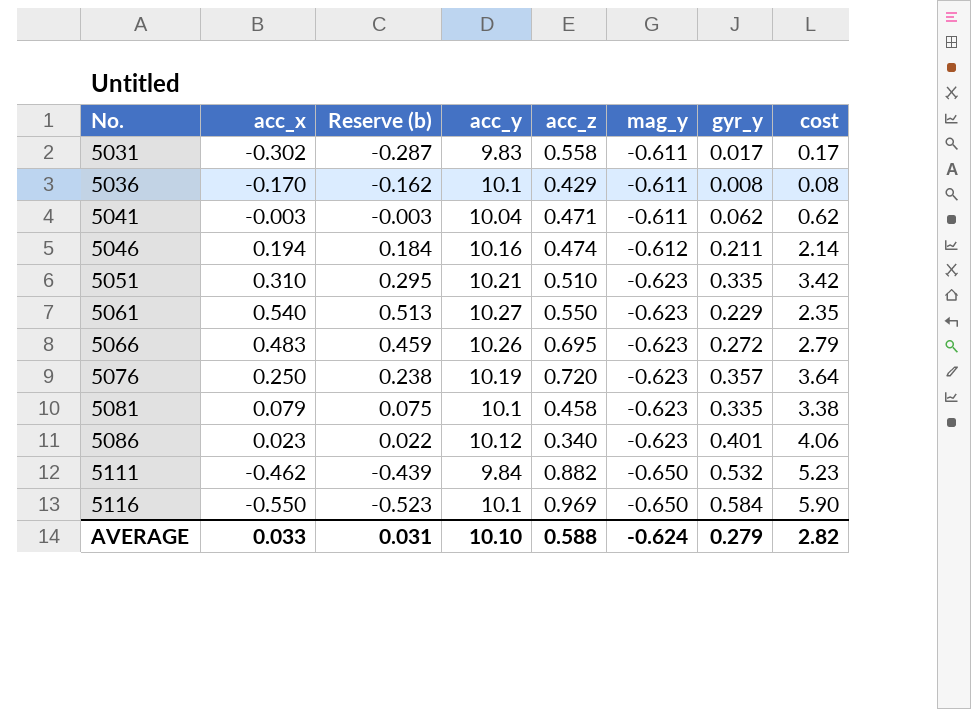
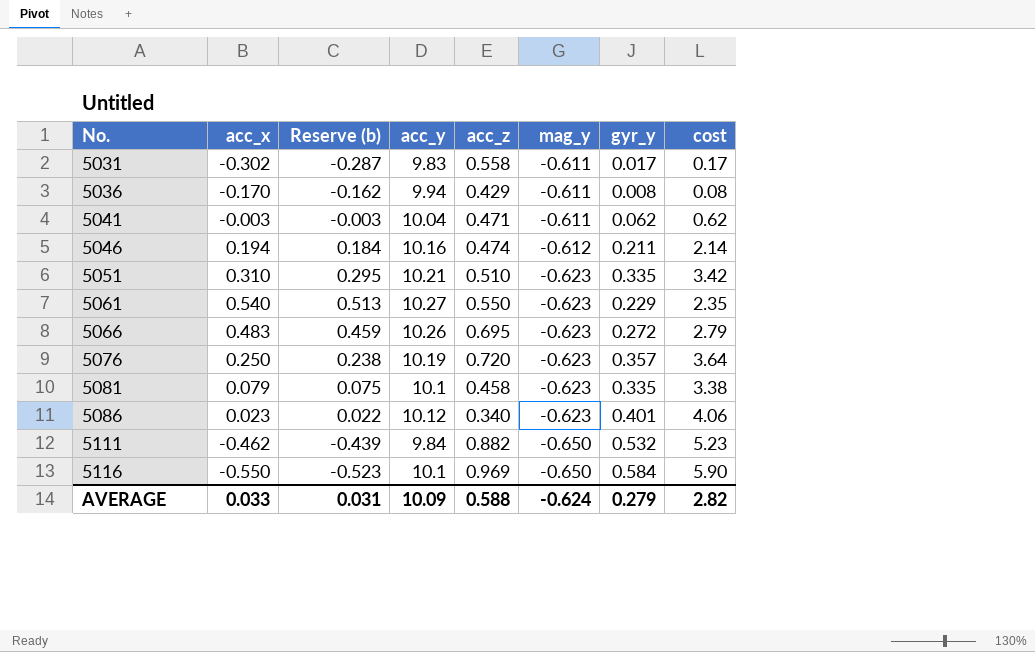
5036 | acc_y: 10.1 -> 9.94
AVERAGE | acc_y: 10.10 -> 10.09

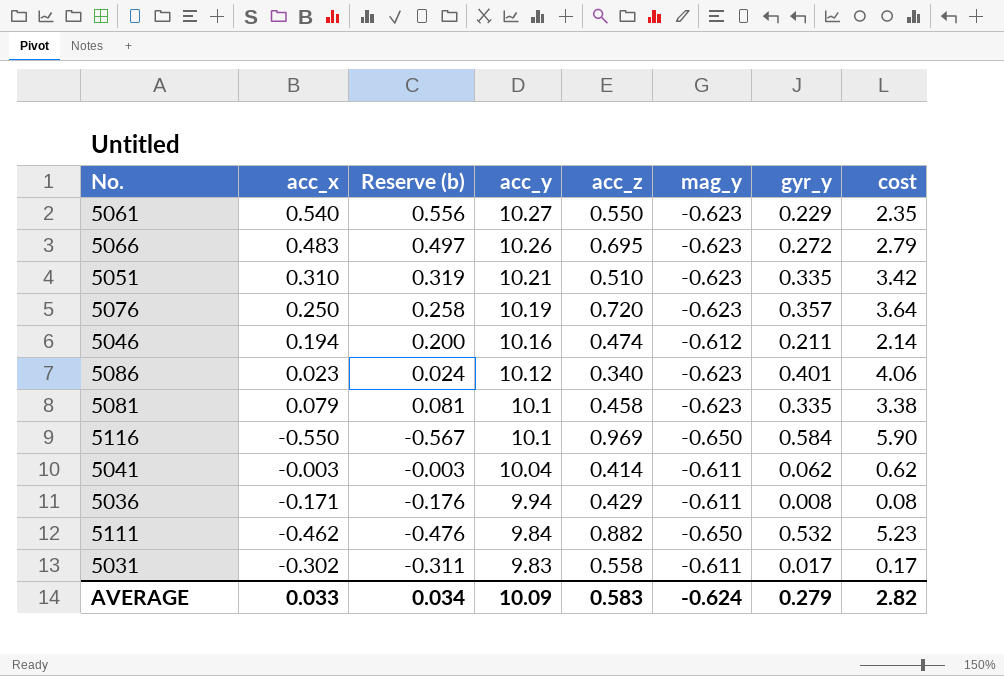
row order: No. ascending -> acc_y descending
column Reserve (b) | formula: [acc_x] * 0.95 -> [acc_x] * 1.03
5041 | acc_z: 0.471 -> 0.414
5036 | acc_x: -0.170 -> -0.171
AVERAGE | Reserve (b): 0.031 -> 0.034
AVERAGE | acc_z: 0.588 -> 0.583

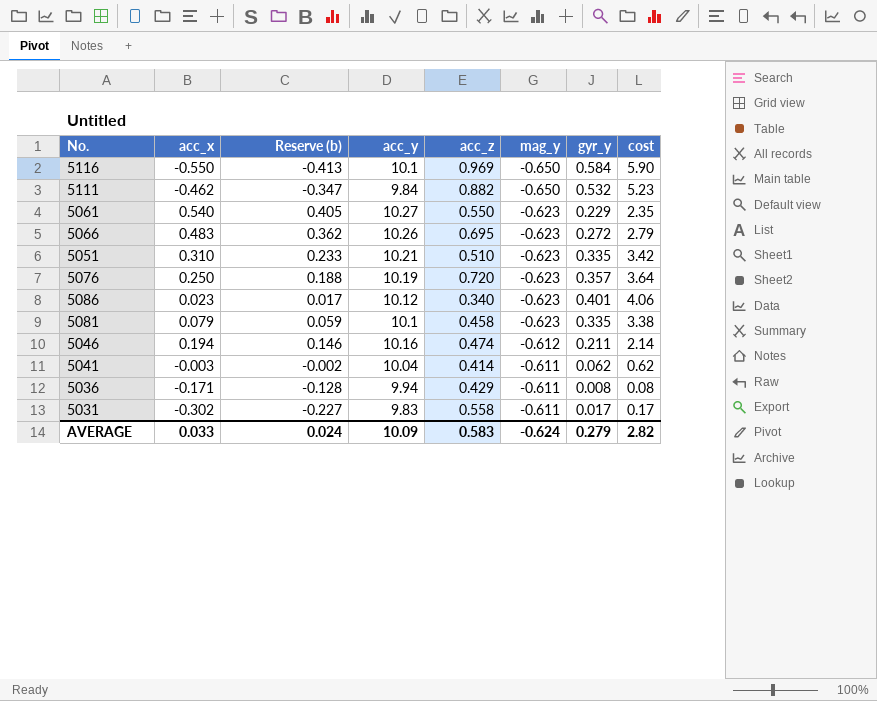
row order: acc_y descending -> mag_y ascending
column Reserve (b) | formula: [acc_x] * 1.03 -> [acc_x] * 0.75
AVERAGE | Reserve (b): 0.034 -> 0.024

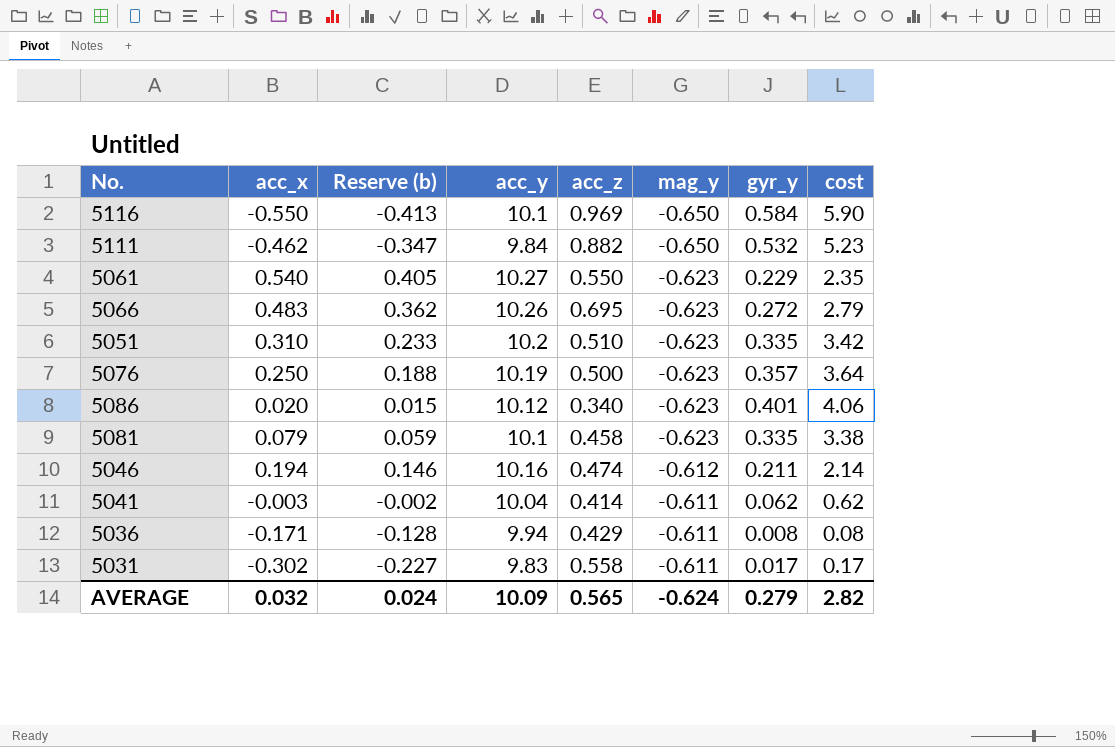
5051 | acc_y: 10.21 -> 10.2
5076 | acc_z: 0.720 -> 0.500
5086 | acc_x: 0.023 -> 0.020
5086 | Reserve (b): 0.017 -> 0.015
AVERAGE | acc_x: 0.033 -> 0.032
AVERAGE | acc_z: 0.583 -> 0.565

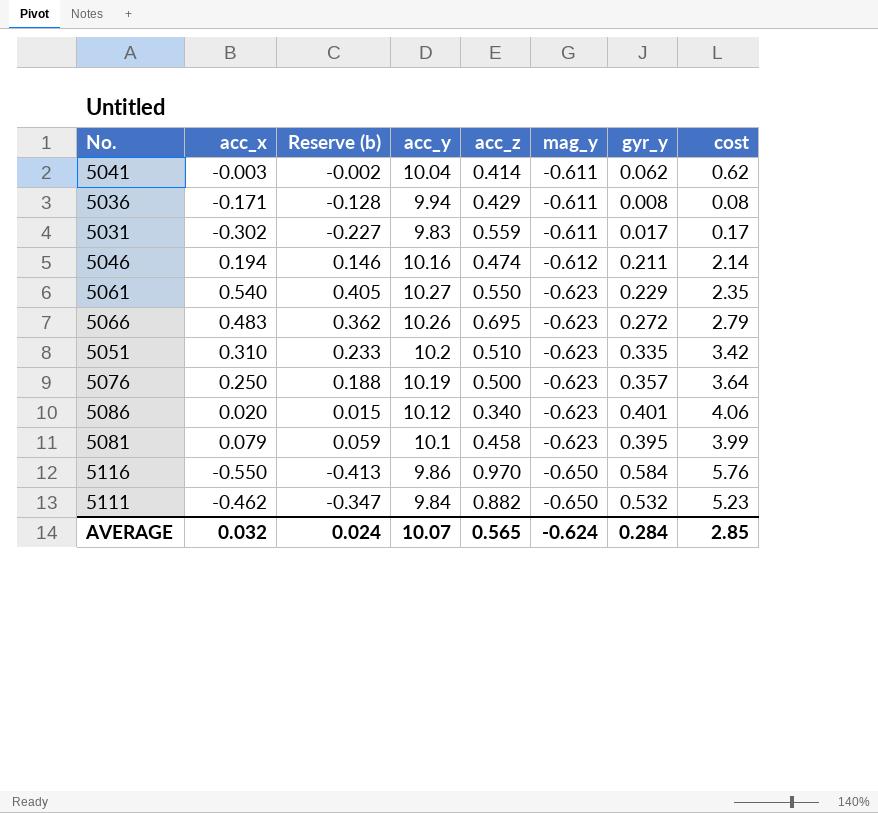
row order: mag_y ascending -> mag_y descending
5031 | acc_z: 0.558 -> 0.559
5081 | gyr_y: 0.335 -> 0.395
5081 | cost: 3.38 -> 3.99
5116 | acc_y: 10.1 -> 9.86
5116 | acc_z: 0.969 -> 0.970
5116 | cost: 5.90 -> 5.76
AVERAGE | acc_y: 10.09 -> 10.07
AVERAGE | gyr_y: 0.279 -> 0.284
AVERAGE | cost: 2.82 -> 2.85

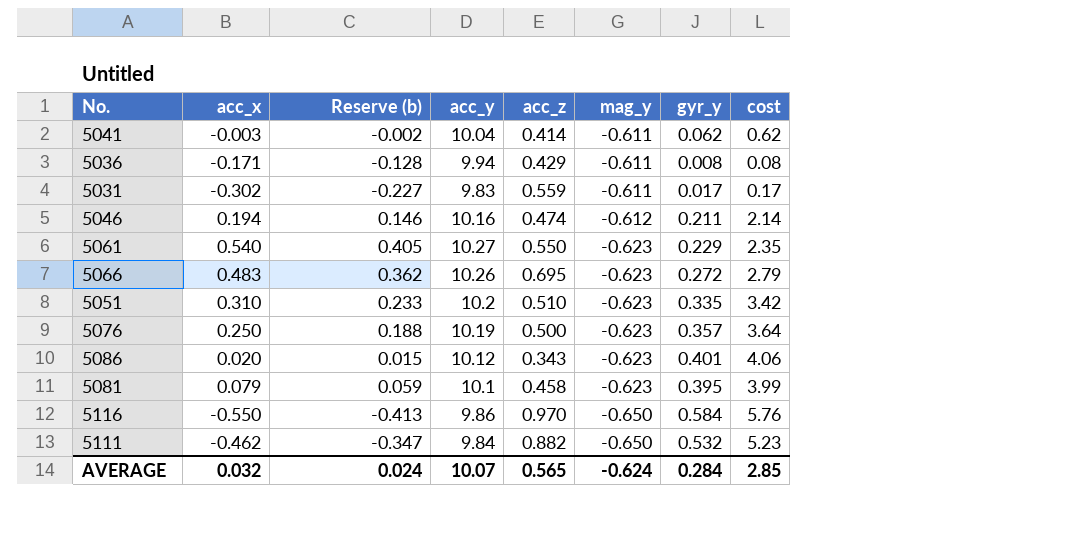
5086 | acc_z: 0.340 -> 0.343

